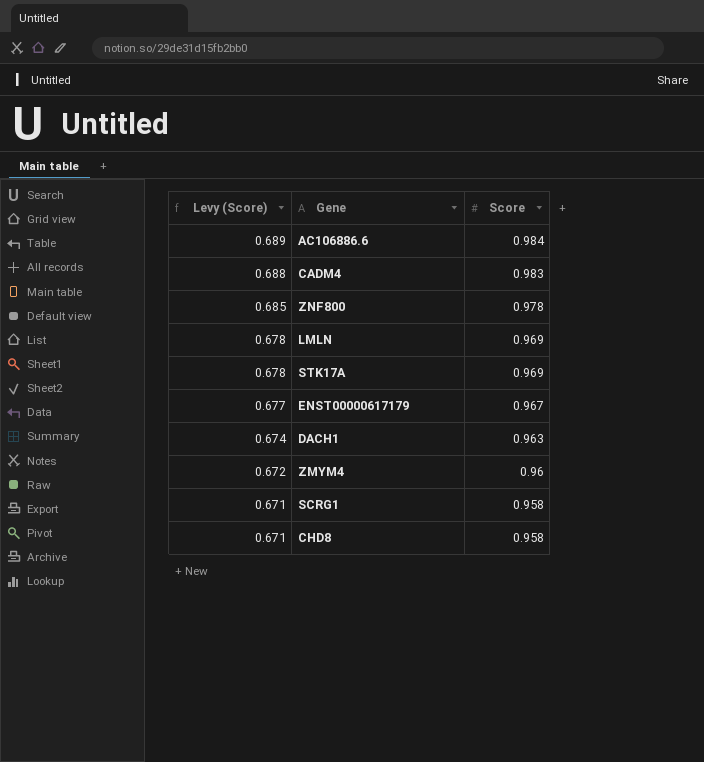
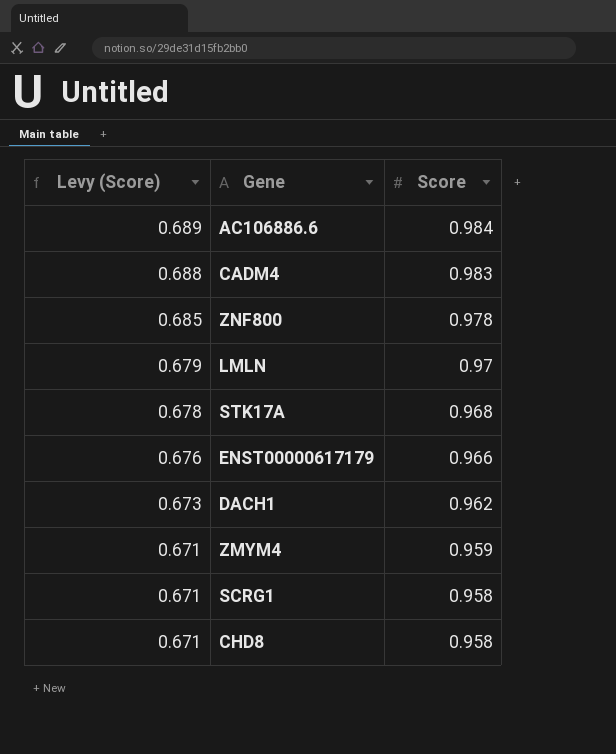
LMLN | Levy (Score): 0.678 -> 0.679
LMLN | Score: 0.969 -> 0.97
STK17A | Score: 0.969 -> 0.968
ENST00000617179 | Levy (Score): 0.677 -> 0.676
ENST00000617179 | Score: 0.967 -> 0.966
DACH1 | Levy (Score): 0.674 -> 0.673
DACH1 | Score: 0.963 -> 0.962
ZMYM4 | Levy (Score): 0.672 -> 0.671
ZMYM4 | Score: 0.96 -> 0.959

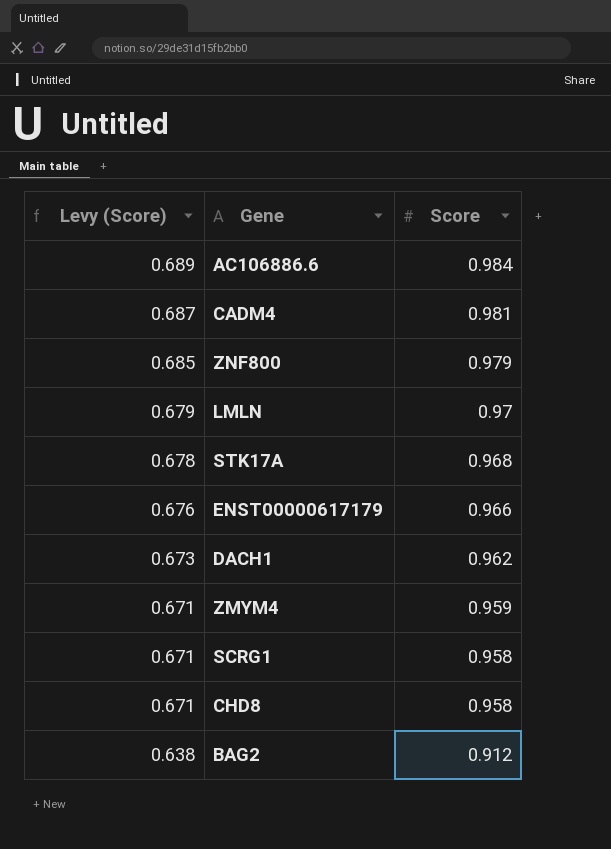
CADM4 | Levy (Score): 0.688 -> 0.687
CADM4 | Score: 0.983 -> 0.981
ZNF800 | Score: 0.978 -> 0.979
row BAG2: none -> 0.638 | 0.912

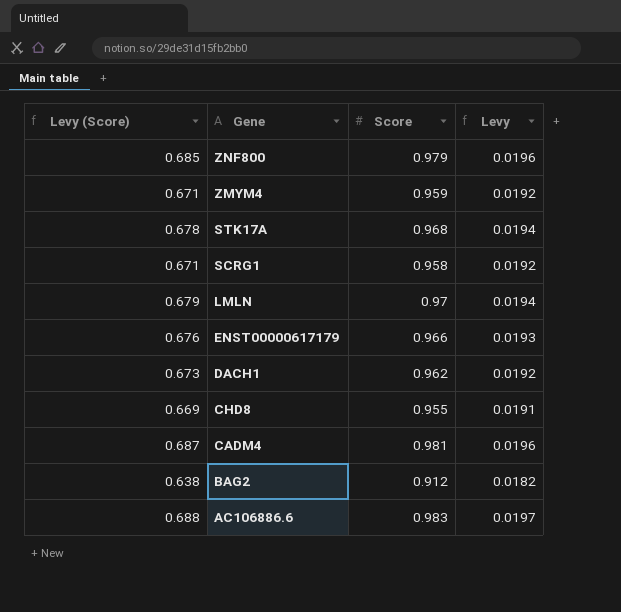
row order: Levy (Score) descending -> Gene descending
column Levy | formula: none -> [Score] * 0.02
CHD8 | Levy (Score): 0.671 -> 0.669
CHD8 | Score: 0.958 -> 0.955
AC106886.6 | Levy (Score): 0.689 -> 0.688
AC106886.6 | Score: 0.984 -> 0.983

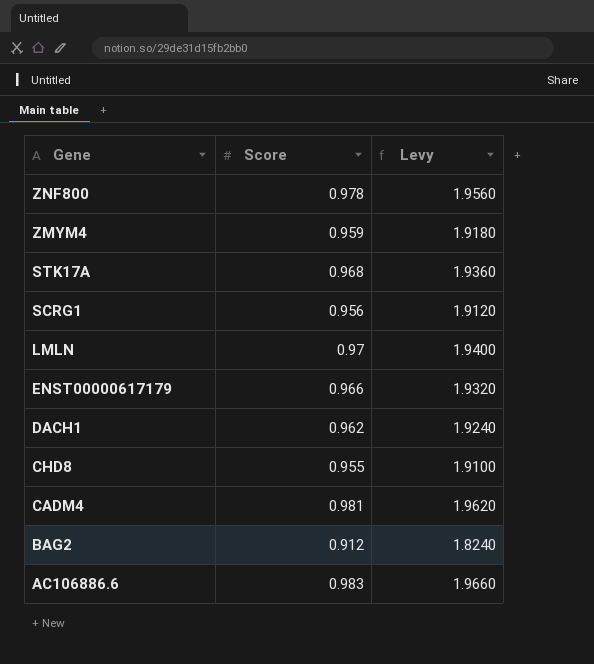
column Levy (Score) | formula: [Score] * 0.7 -> none
column Levy | formula: [Score] * 0.02 -> [Score] * 2
ZNF800 | Score: 0.979 -> 0.978
SCRG1 | Score: 0.958 -> 0.956

